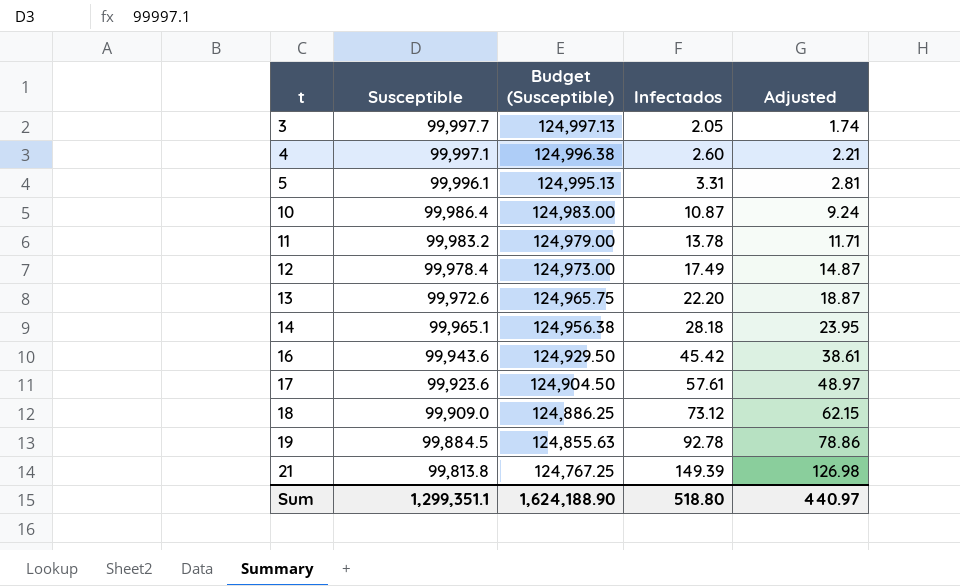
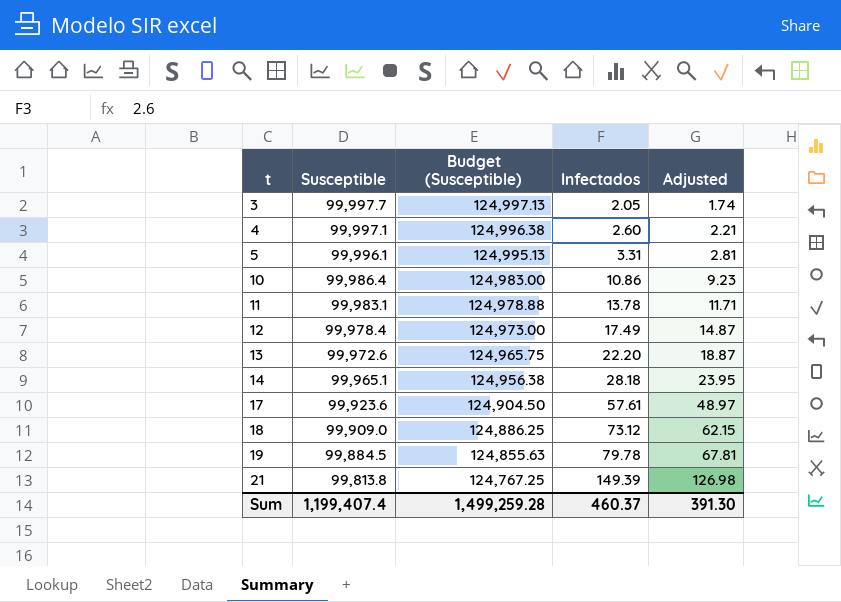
row 16: 99,943.6 | 124,929.50 | 45.42 | 38.61 -> none
10 | Infectados: 10.87 -> 10.86
10 | Adjusted: 9.24 -> 9.23
11 | Susceptible: 99,983.2 -> 99,983.1
11 | Budget (Susceptible): 124,979.00 -> 124,978.88
19 | Infectados: 92.78 -> 79.78
19 | Adjusted: 78.86 -> 67.81
Sum | Susceptible: 1,299,351.1 -> 1,199,407.4
Sum | Budget (Susceptible): 1,624,188.90 -> 1,499,259.28
Sum | Infectados: 518.80 -> 460.37
Sum | Adjusted: 440.97 -> 391.30

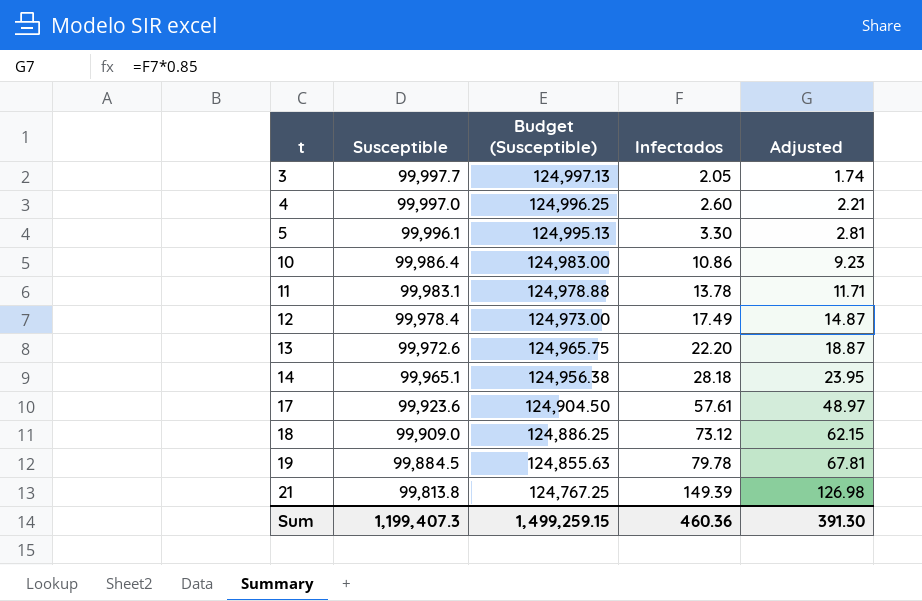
4 | Susceptible: 99,997.1 -> 99,997.0
4 | Budget (Susceptible): 124,996.38 -> 124,996.25
5 | Infectados: 3.31 -> 3.30
Sum | Susceptible: 1,199,407.4 -> 1,199,407.3
Sum | Budget (Susceptible): 1,499,259.28 -> 1,499,259.15
Sum | Infectados: 460.37 -> 460.36

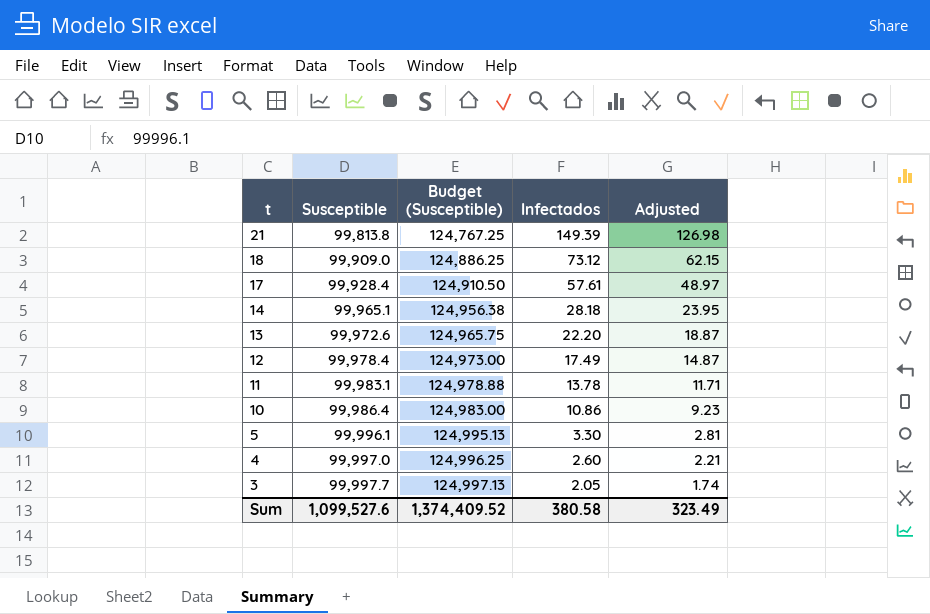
row order: t ascending -> t descending
row 19: 99,884.5 | 124,855.63 | 79.78 | 67.81 -> none
17 | Susceptible: 99,923.6 -> 99,928.4
17 | Budget (Susceptible): 124,904.50 -> 124,910.50
Sum | Susceptible: 1,199,407.3 -> 1,099,527.6
Sum | Budget (Susceptible): 1,499,259.15 -> 1,374,409.52
Sum | Infectados: 460.36 -> 380.58
Sum | Adjusted: 391.30 -> 323.49

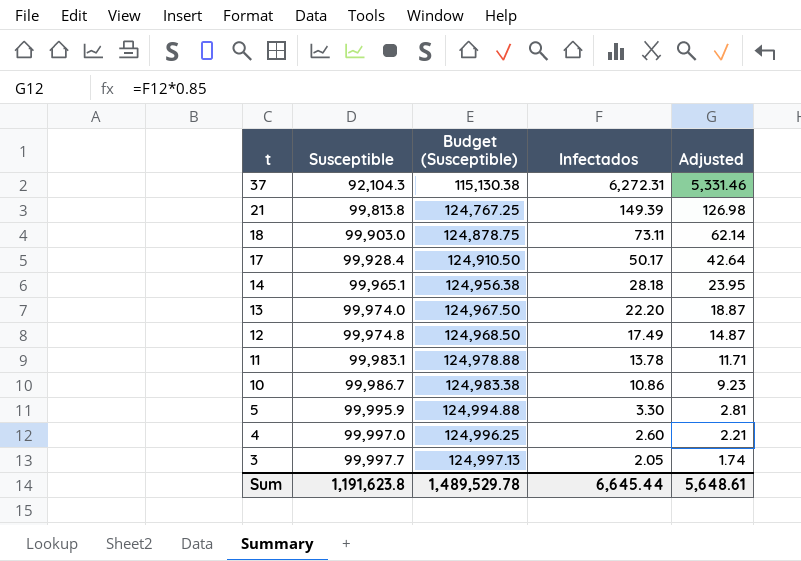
row 37: none -> 92,104.3 | 115,130.38 | 6,272.31 | 5,331.46
18 | Susceptible: 99,909.0 -> 99,903.0
18 | Budget (Susceptible): 124,886.25 -> 124,878.75
18 | Infectados: 73.12 -> 73.11
18 | Adjusted: 62.15 -> 62.14
17 | Infectados: 57.61 -> 50.17
17 | Adjusted: 48.97 -> 42.64
13 | Susceptible: 99,972.6 -> 99,974.0
13 | Budget (Susceptible): 124,965.75 -> 124,967.50
12 | Susceptible: 99,978.4 -> 99,974.8
12 | Budget (Susceptible): 124,973.00 -> 124,968.50
10 | Susceptible: 99,986.4 -> 99,986.7
10 | Budget (Susceptible): 124,983.00 -> 124,983.38
5 | Susceptible: 99,996.1 -> 99,995.9
5 | Budget (Susceptible): 124,995.13 -> 124,994.88
Sum | Susceptible: 1,099,527.6 -> 1,191,623.8
Sum | Budget (Susceptible): 1,374,409.52 -> 1,489,529.78
Sum | Infectados: 380.58 -> 6,645.44
Sum | Adjusted: 323.49 -> 5,648.61

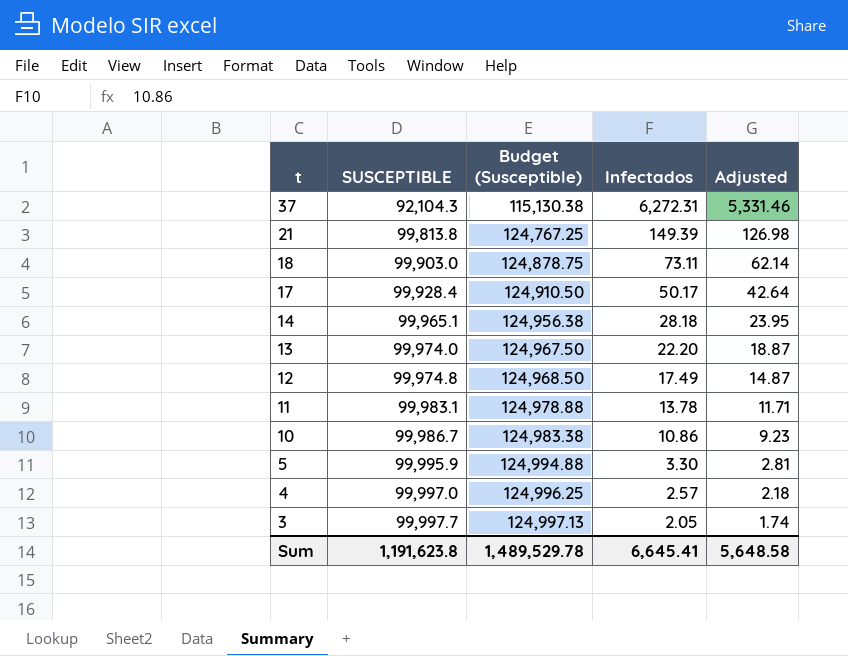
column name: Susceptible -> SUSCEPTIBLE
4 | Infectados: 2.60 -> 2.57
4 | Adjusted: 2.21 -> 2.18
Sum | Infectados: 6,645.44 -> 6,645.41
Sum | Adjusted: 5,648.61 -> 5,648.58

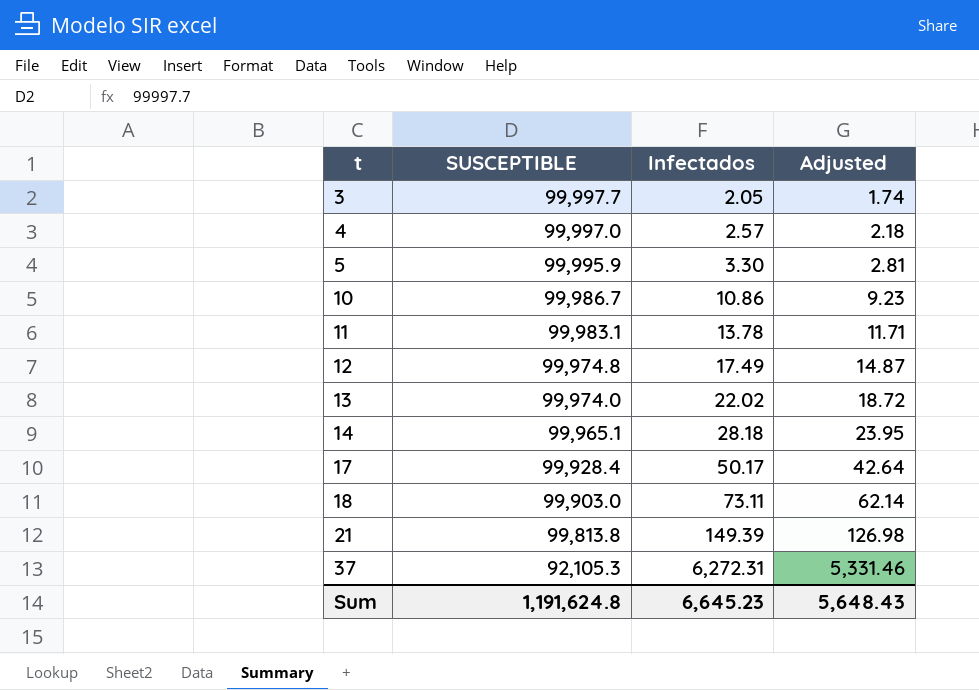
row order: t descending -> t ascending
column Budget (Susceptible) | formula: [SUSCEPTIBLE] * 1.25 -> none
13 | Infectados: 22.20 -> 22.02
13 | Adjusted: 18.87 -> 18.72
37 | SUSCEPTIBLE: 92,104.3 -> 92,105.3
Sum | SUSCEPTIBLE: 1,191,623.8 -> 1,191,624.8
Sum | Infectados: 6,645.41 -> 6,645.23
Sum | Adjusted: 5,648.58 -> 5,648.43

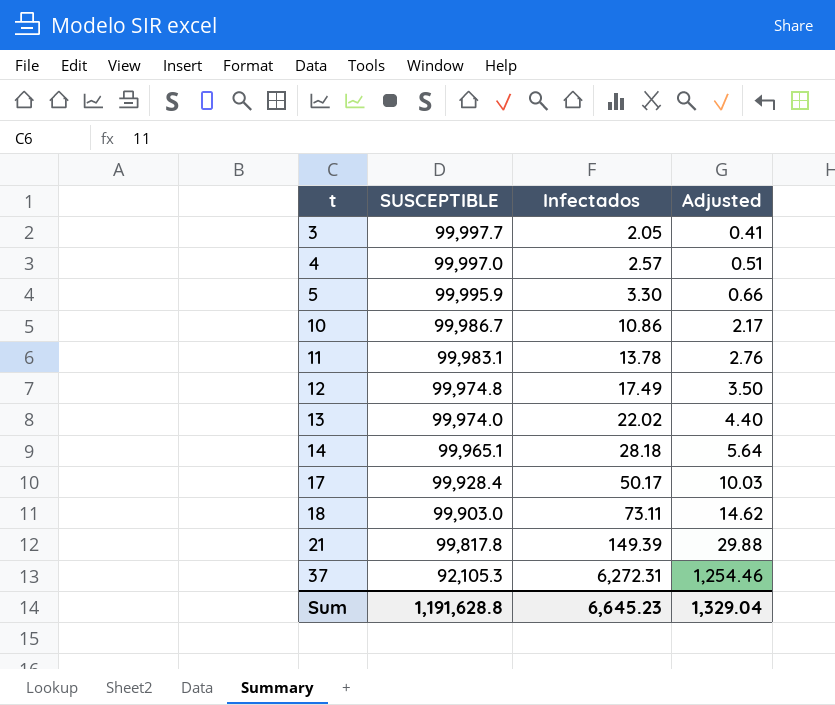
column Adjusted | formula: [Infectados] * 0.85 -> [Infectados] * 0.2
21 | SUSCEPTIBLE: 99,813.8 -> 99,817.8
Sum | SUSCEPTIBLE: 1,191,624.8 -> 1,191,628.8
Sum | Adjusted: 5,648.43 -> 1,329.04

